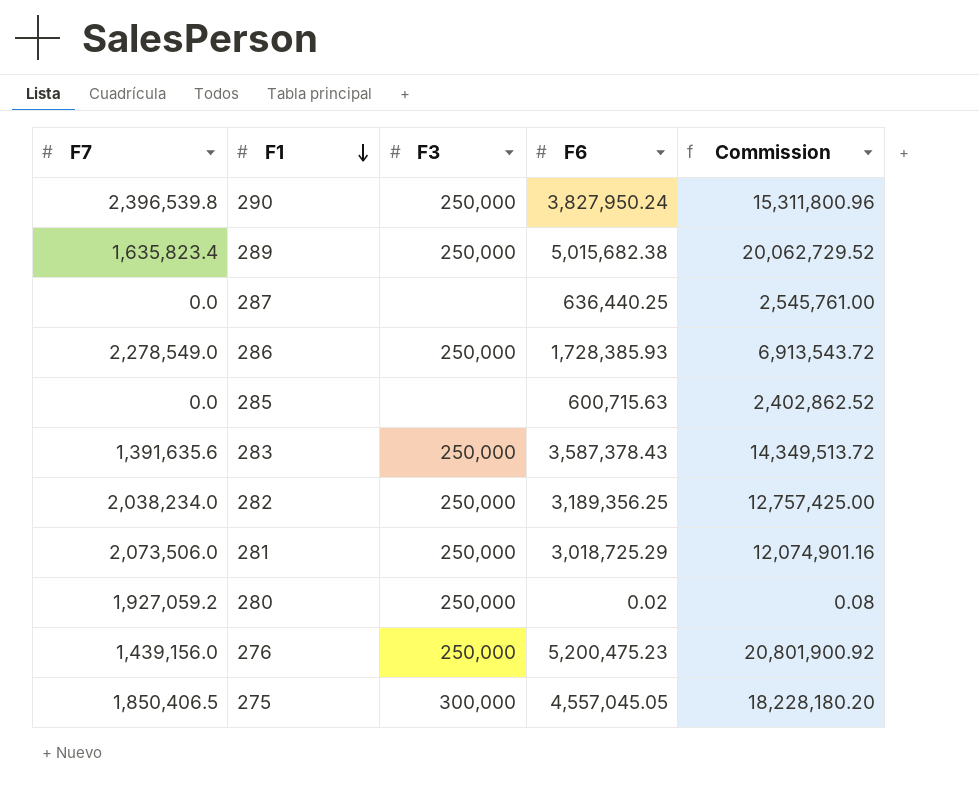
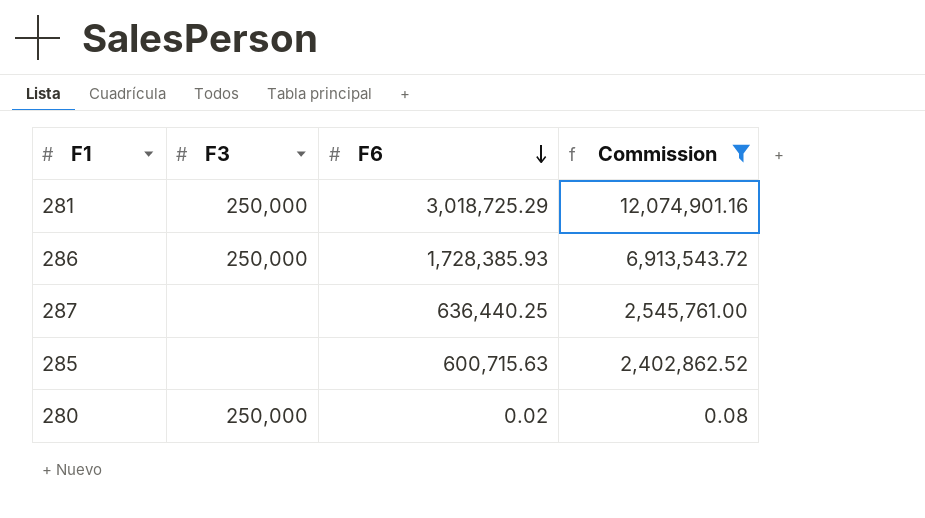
filter: none -> Commission <= 12,074,901.16
row order: F1 descending -> F6 descending
column F7 | position: 1 -> none

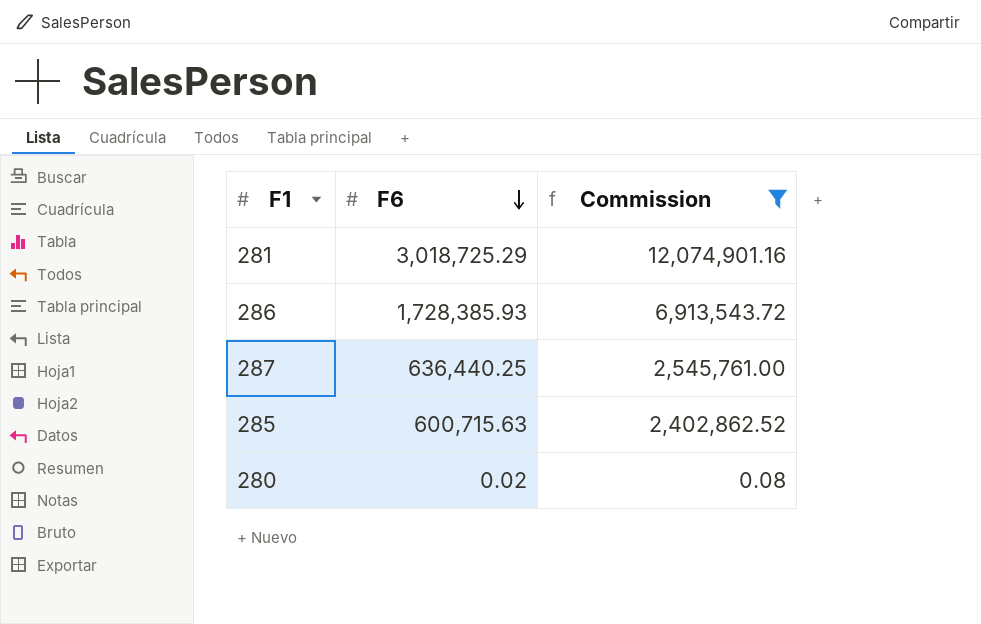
column F3 | position: 2 -> none

